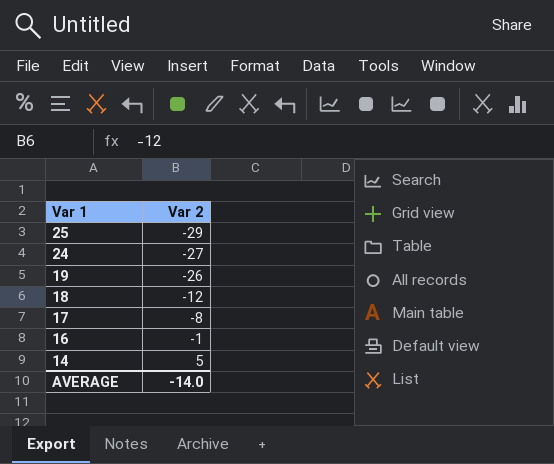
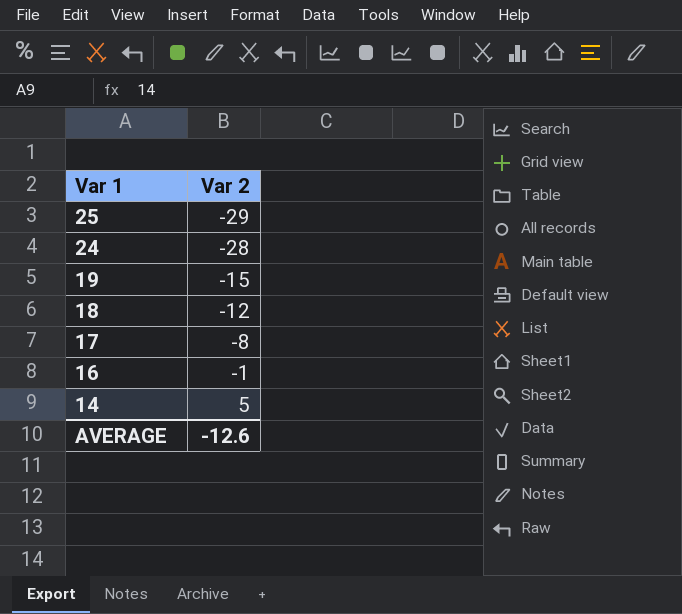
24 | Var 2: -27 -> -28
19 | Var 2: -26 -> -15
AVERAGE | Var 2: -14.0 -> -12.6

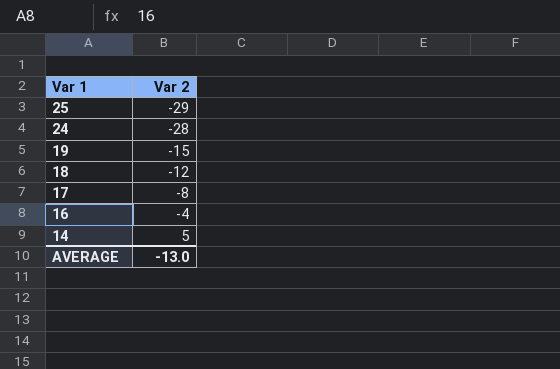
16 | Var 2: -1 -> -4
AVERAGE | Var 2: -12.6 -> -13.0

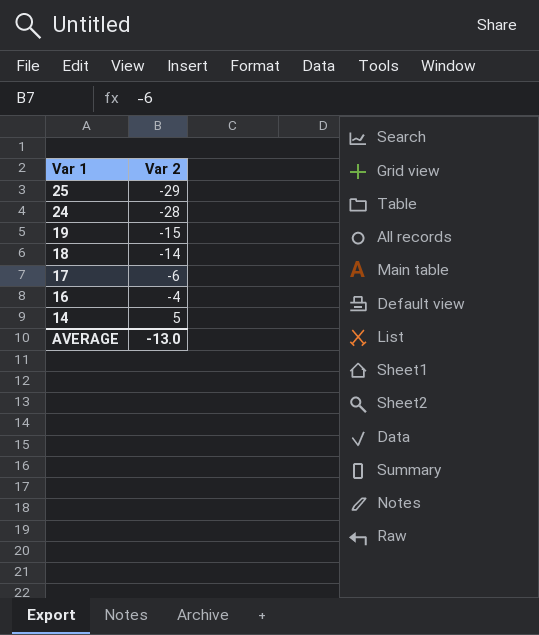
18 | Var 2: -12 -> -14
17 | Var 2: -8 -> -6

